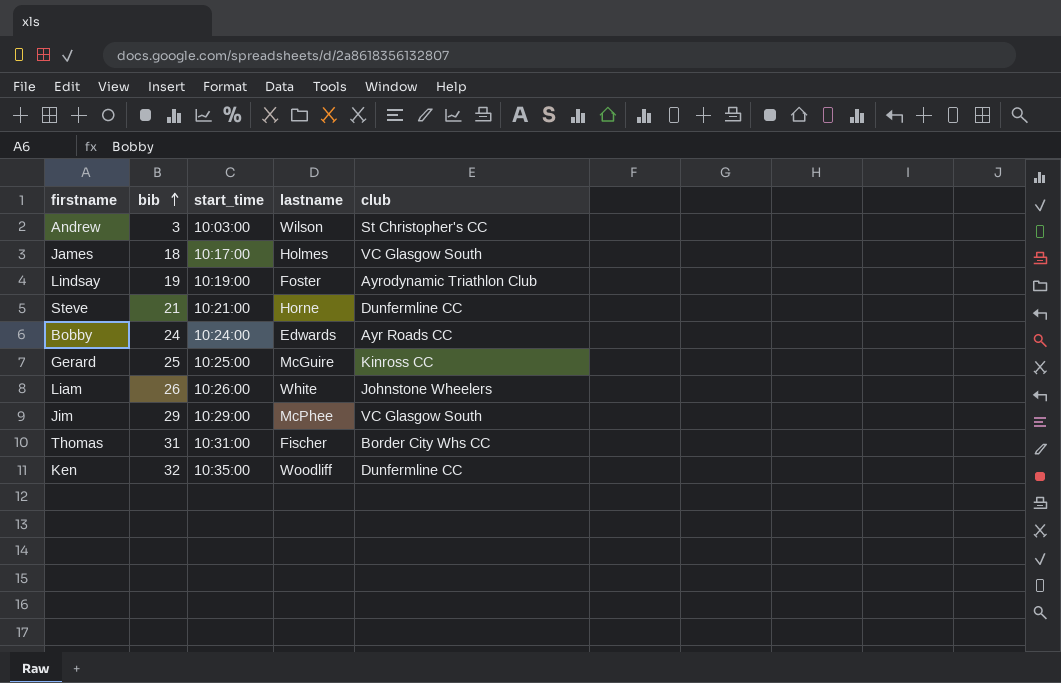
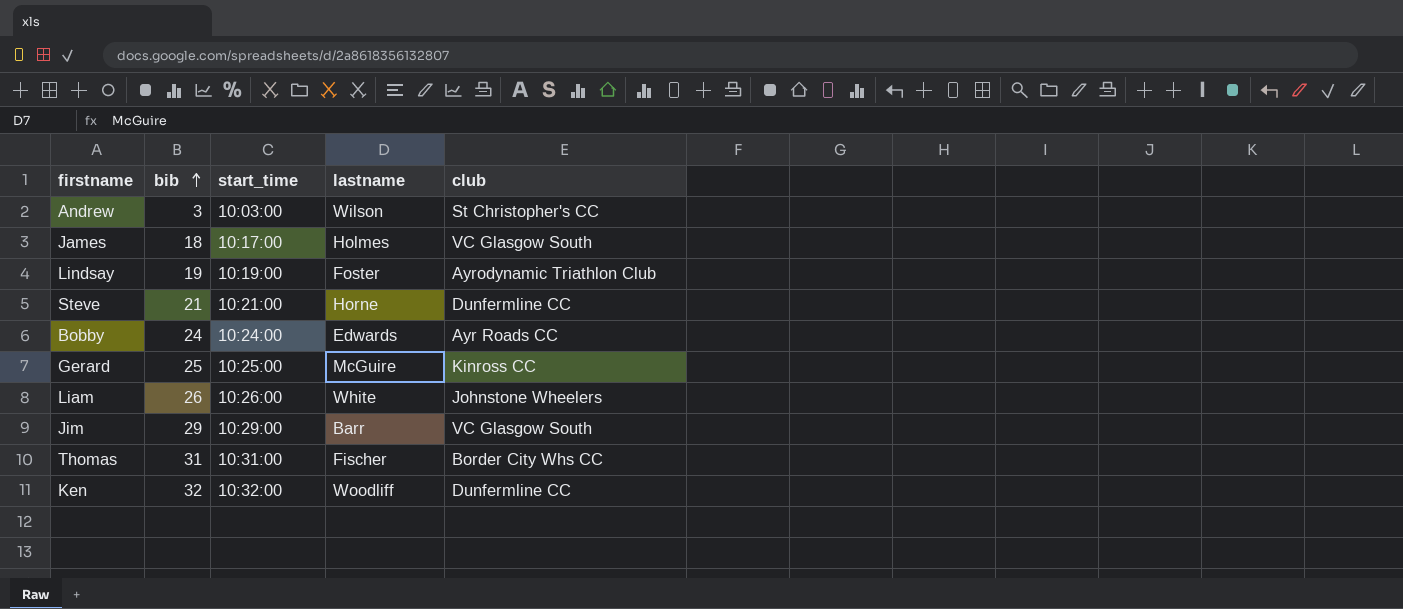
Jim | lastname: McPhee -> Barr
Ken | start_time: 10:35:00 -> 10:32:00

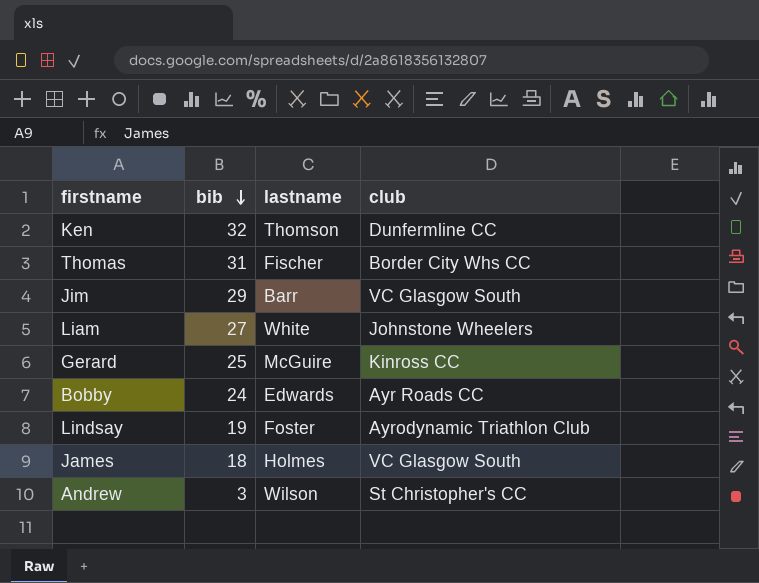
row order: bib ascending -> bib descending
column start_time | position: 3 -> none
row Steve: 21 | 10:21:00 | Horne | Dunfermline CC -> none
Ken | lastname: Woodliff -> Thomson
Liam | bib: 26 -> 27

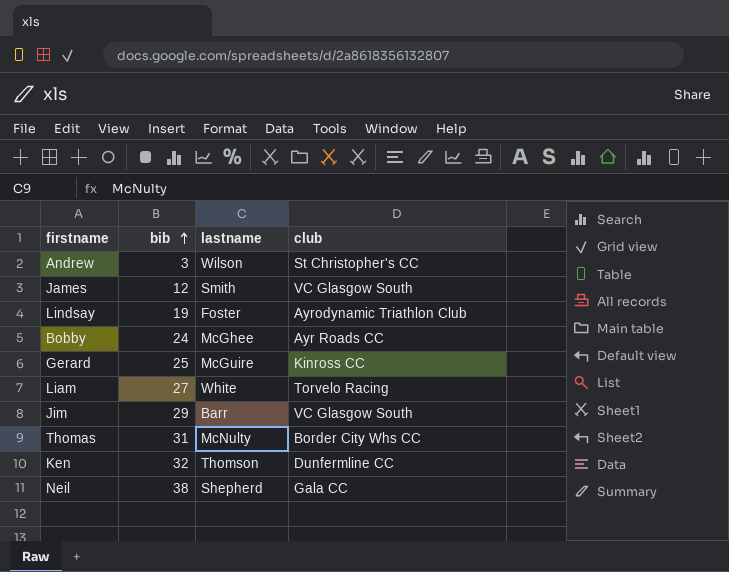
row order: bib descending -> bib ascending
James | bib: 18 -> 12
James | lastname: Holmes -> Smith
Bobby | lastname: Edwards -> McGhee
Liam | club: Johnstone Wheelers -> Torvelo Racing
Thomas | lastname: Fischer -> McNulty
row Neil: none -> 38 | Shepherd | Gala CC

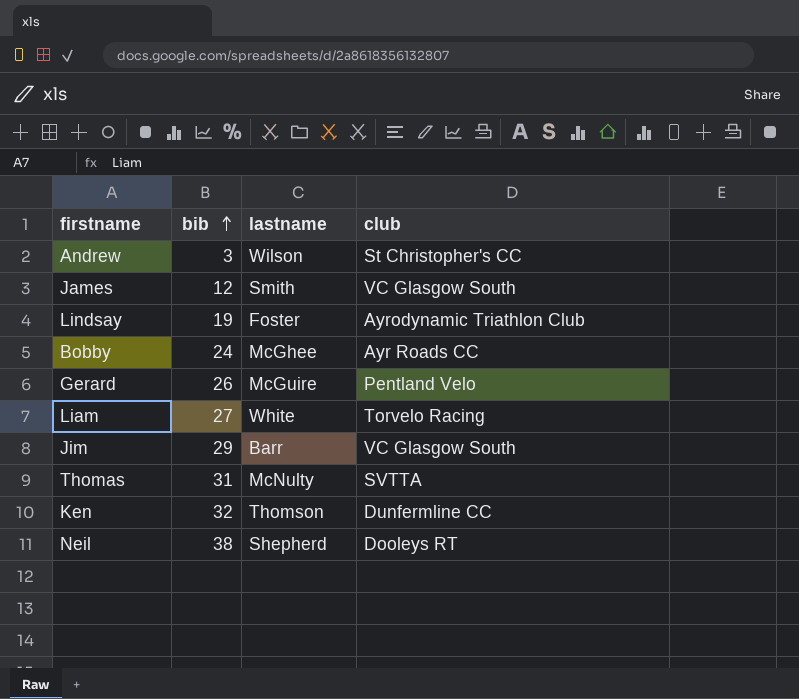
Gerard | bib: 25 -> 26
Gerard | club: Kinross CC -> Pentland Velo
Thomas | club: Border City Whs CC -> SVTTA
Neil | club: Gala CC -> Dooleys RT

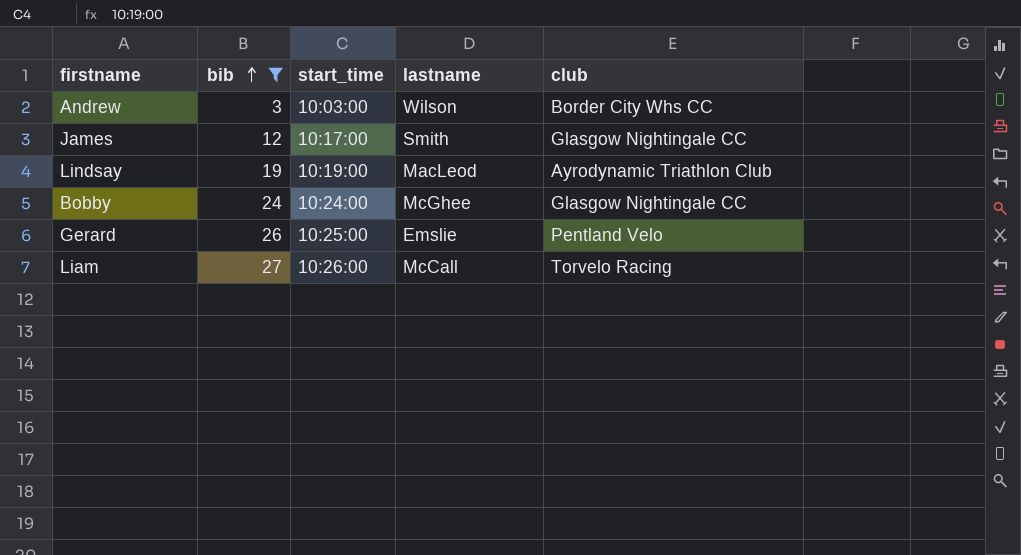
filter: none -> bib <= 27
column start_time | position: none -> 3
Andrew | club: St Christopher's CC -> Border City Whs CC
James | club: VC Glasgow South -> Glasgow Nightingale CC
Lindsay | lastname: Foster -> MacLeod
Bobby | club: Ayr Roads CC -> Glasgow Nightingale CC
Gerard | lastname: McGuire -> Emslie
Liam | lastname: White -> McCall

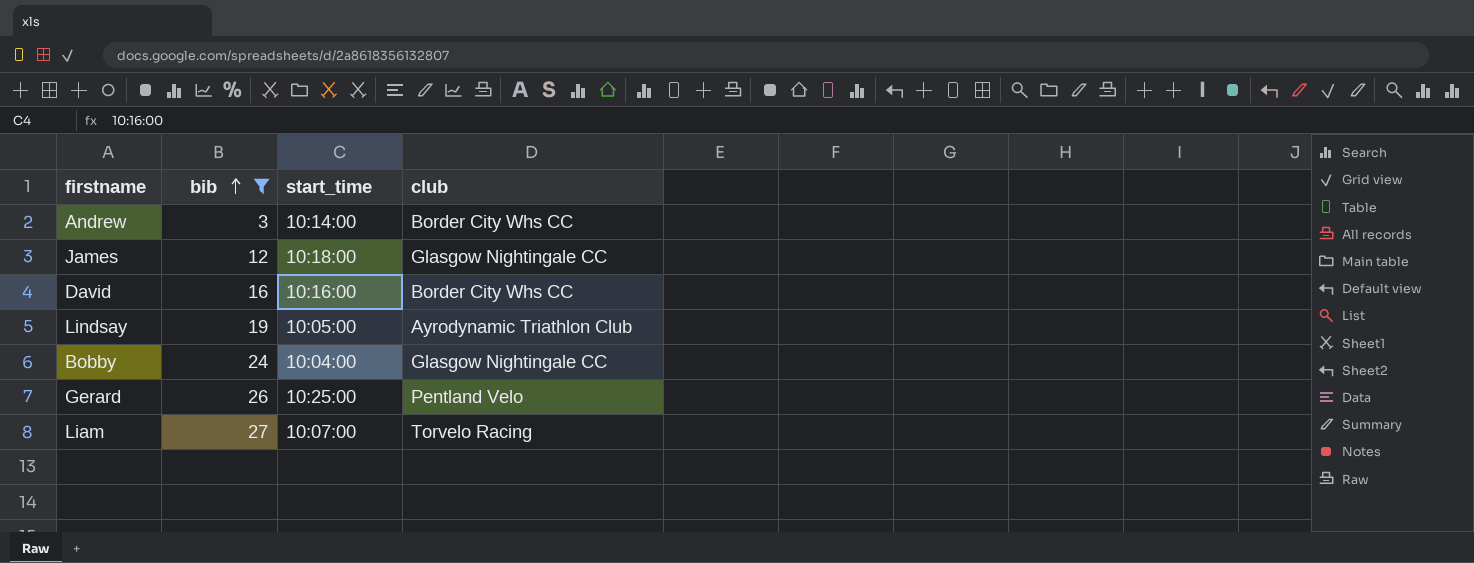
column lastname | position: 4 -> none
Andrew | start_time: 10:03:00 -> 10:14:00
James | start_time: 10:17:00 -> 10:18:00
row David: none -> 16 | 10:16:00 | Border City Whs CC
Lindsay | start_time: 10:19:00 -> 10:05:00
Bobby | start_time: 10:24:00 -> 10:04:00
Liam | start_time: 10:26:00 -> 10:07:00

